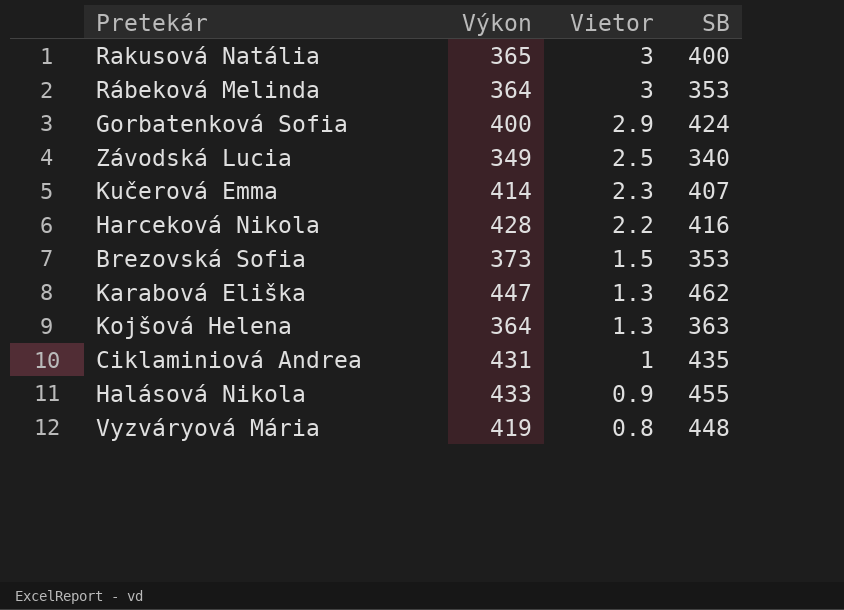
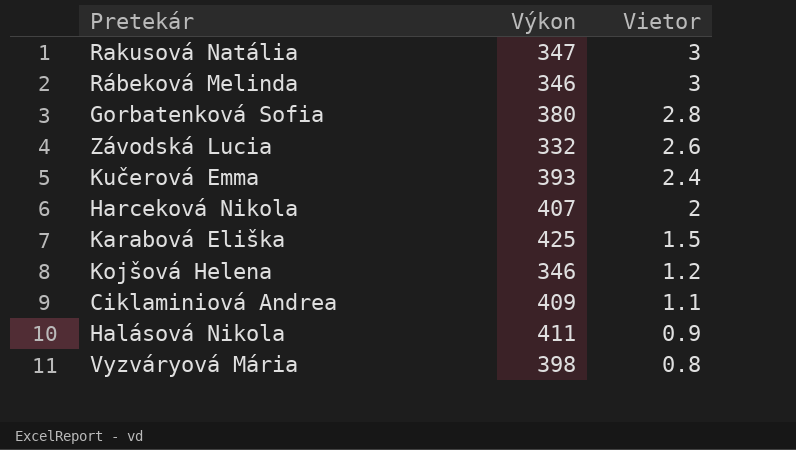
column SB | position: 4 -> none
row Brezovská Sofia: 373 | 1.5 | 353 -> none
Rakusová Natália | Výkon: 365 -> 347
Rábeková Melinda | Výkon: 364 -> 346
Gorbatenková Sofia | Výkon: 400 -> 380
Gorbatenková Sofia | Vietor: 2.9 -> 2.8
Závodská Lucia | Výkon: 349 -> 332
Závodská Lucia | Vietor: 2.5 -> 2.6
Kučerová Emma | Výkon: 414 -> 393
Kučerová Emma | Vietor: 2.3 -> 2.4
Harceková Nikola | Výkon: 428 -> 407
Harceková Nikola | Vietor: 2.2 -> 2
Karabová Eliška | Výkon: 447 -> 425
Karabová Eliška | Vietor: 1.3 -> 1.5
Kojšová Helena | Výkon: 364 -> 346
Kojšová Helena | Vietor: 1.3 -> 1.2
Ciklaminiová Andrea | Výkon: 431 -> 409
Ciklaminiová Andrea | Vietor: 1 -> 1.1
Halásová Nikola | Výkon: 433 -> 411
Vyzváryová Mária | Výkon: 419 -> 398

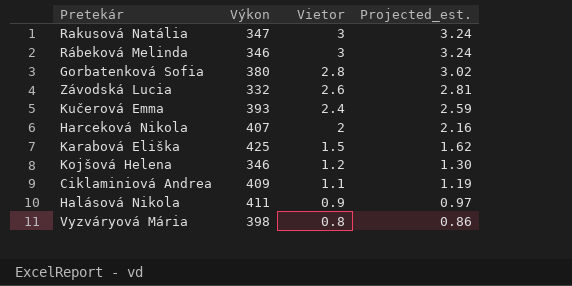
column Projected_est. | formula: none -> [Vietor] * 1.08

